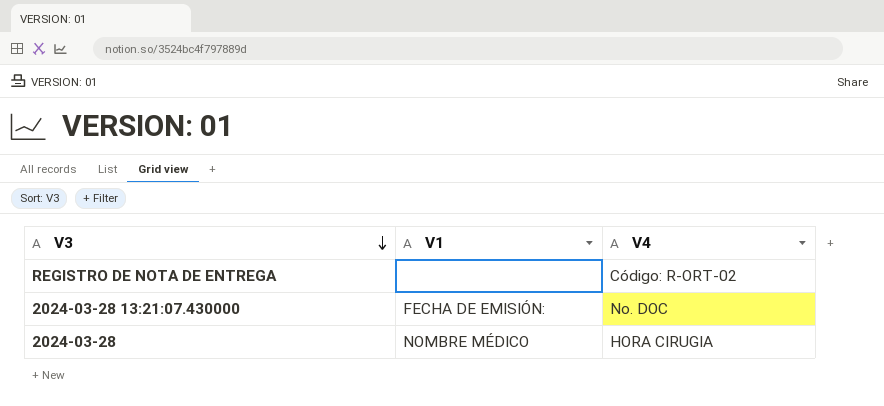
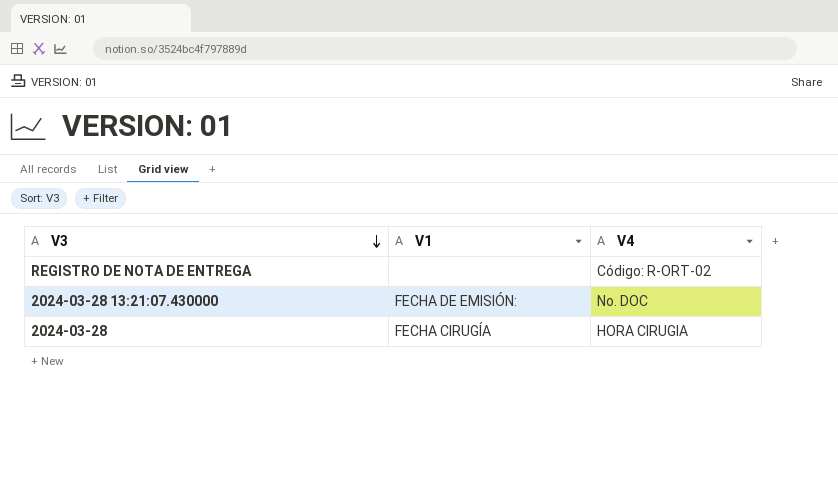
2024-03-28 | V1: NOMBRE MÉDICO -> FECHA CIRUGÍA

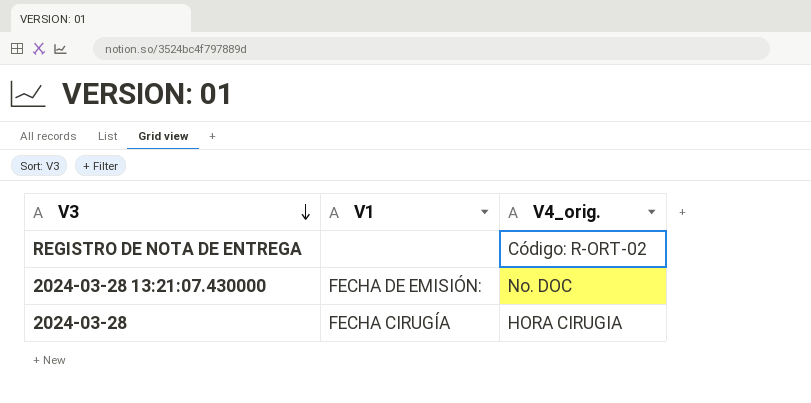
column name: V4 -> V4_orig.

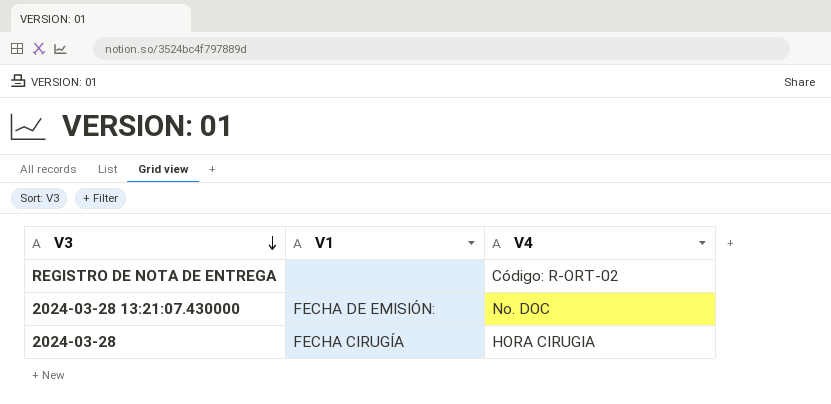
column name: V4_orig. -> V4

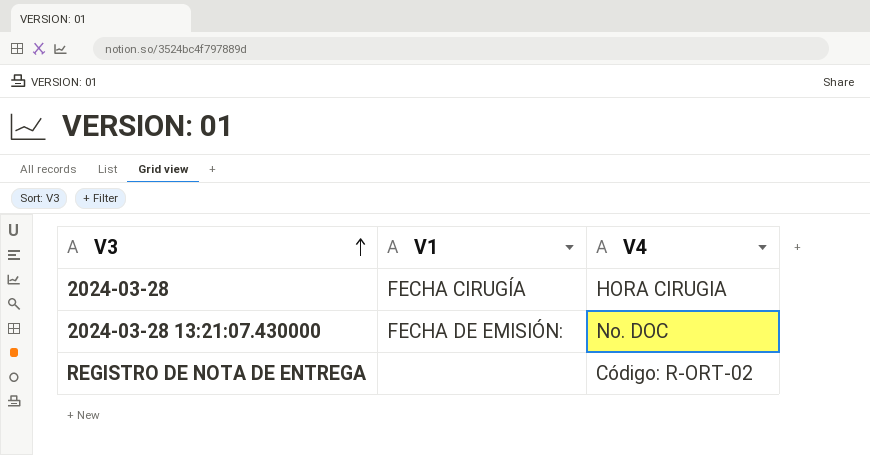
row order: V3 descending -> V3 ascending

